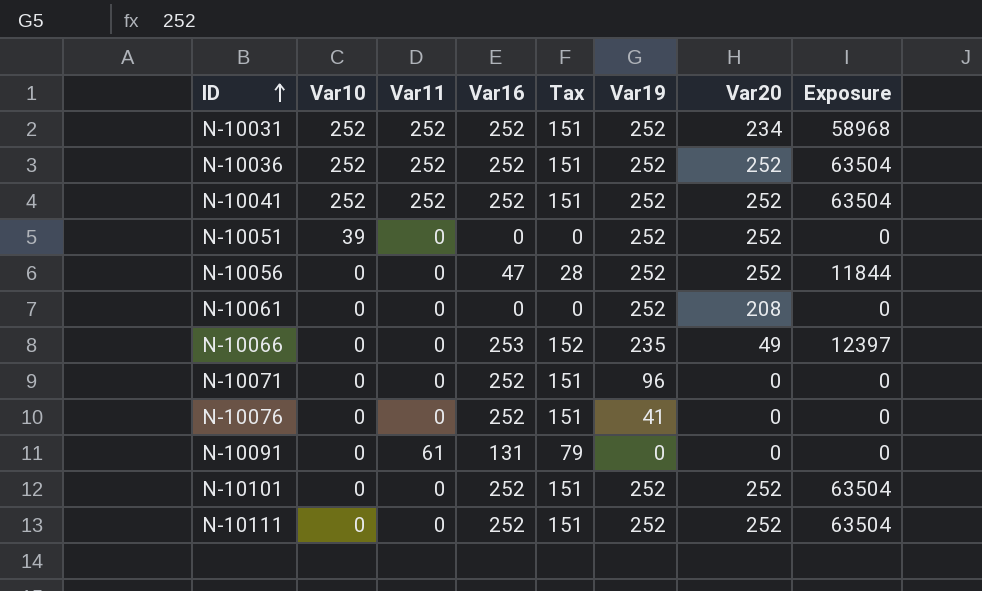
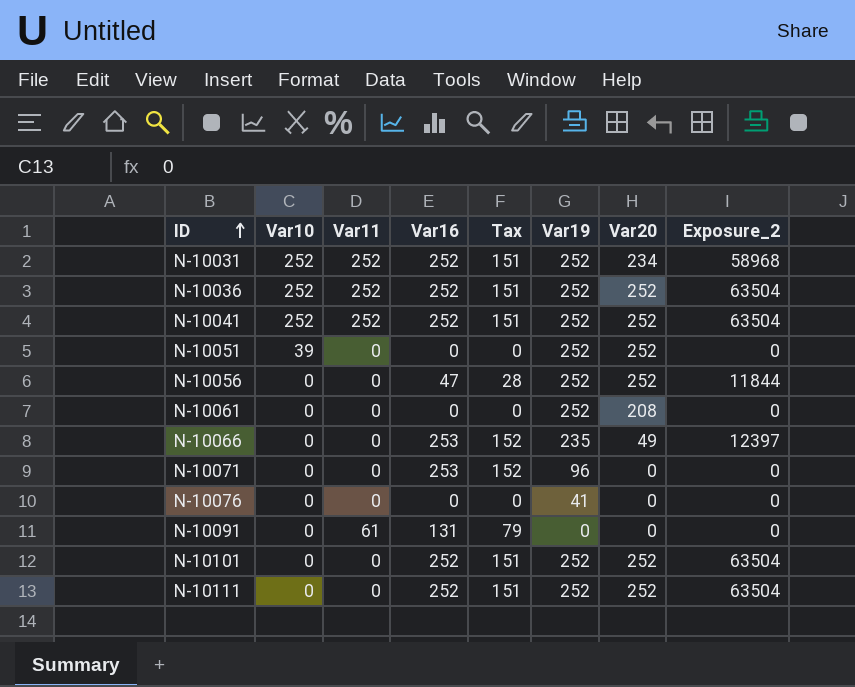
column name: Exposure -> Exposure_2
N-10071 | Var16: 252 -> 253
N-10071 | Tax: 151 -> 152
N-10076 | Var16: 252 -> 0
N-10076 | Tax: 151 -> 0

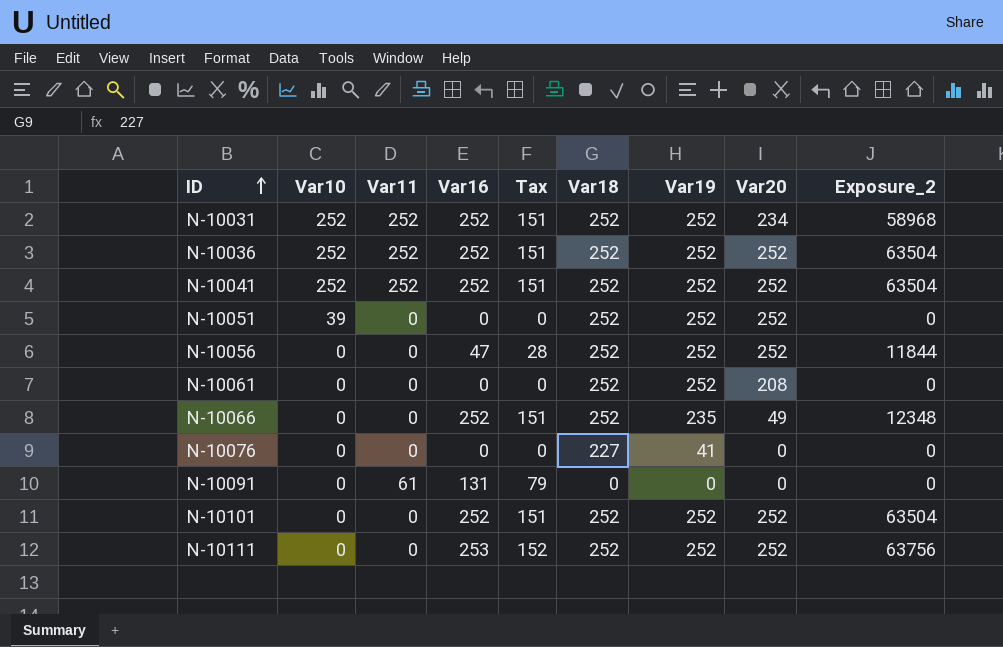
column Var18 | position: none -> 6
row N-10071: 0 | 0 | 253 | 152 | 96 | 0 | 0 -> none
N-10066 | Var16: 253 -> 252
N-10066 | Tax: 152 -> 151
N-10066 | Exposure_2: 12397 -> 12348
N-10111 | Var16: 252 -> 253
N-10111 | Tax: 151 -> 152
N-10111 | Exposure_2: 63504 -> 63756

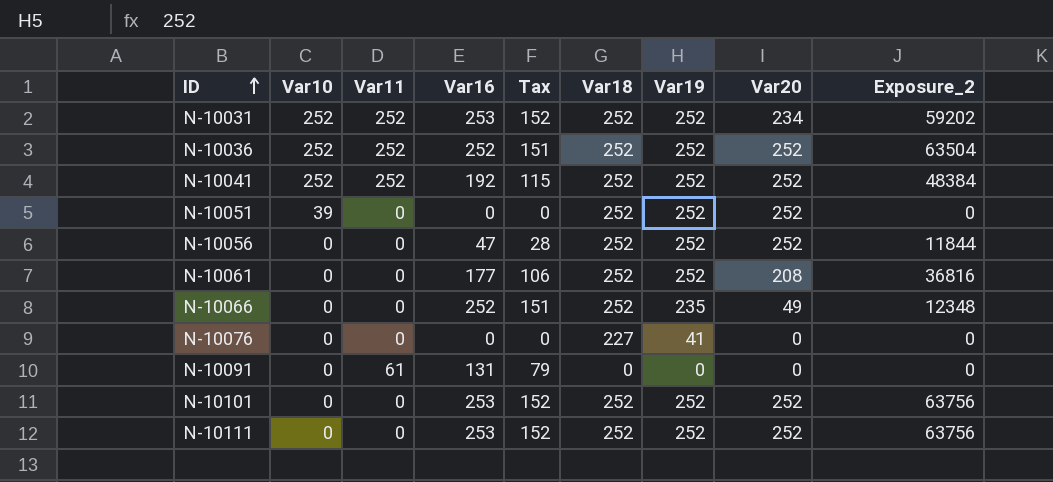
N-10031 | Var16: 252 -> 253
N-10031 | Tax: 151 -> 152
N-10031 | Exposure_2: 58968 -> 59202
N-10041 | Var16: 252 -> 192
N-10041 | Tax: 151 -> 115
N-10041 | Exposure_2: 63504 -> 48384
N-10061 | Var16: 0 -> 177
N-10061 | Tax: 0 -> 106
N-10061 | Exposure_2: 0 -> 36816
N-10101 | Var16: 252 -> 253
N-10101 | Tax: 151 -> 152
N-10101 | Exposure_2: 63504 -> 63756

